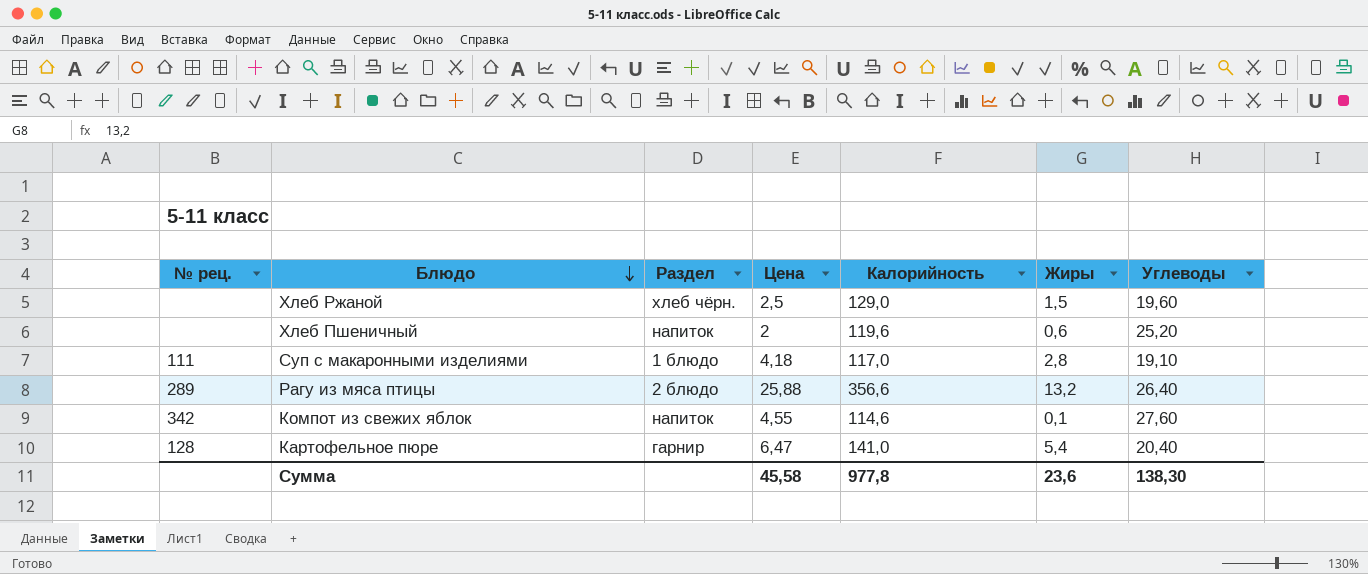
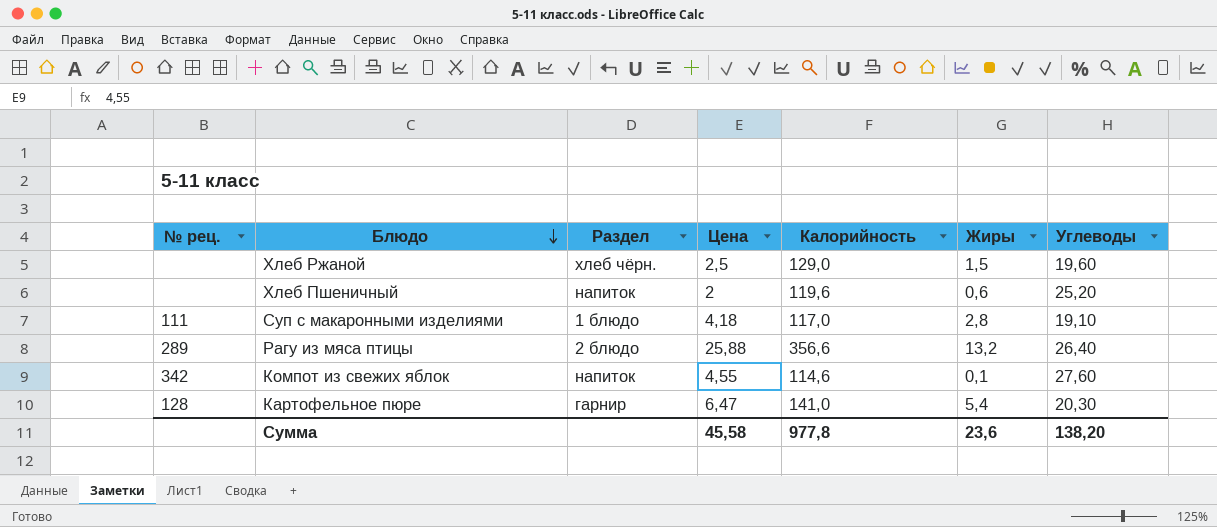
Картофельное пюре | Углеводы: 20,40 -> 20,30
Сумма | Углеводы: 138,30 -> 138,20

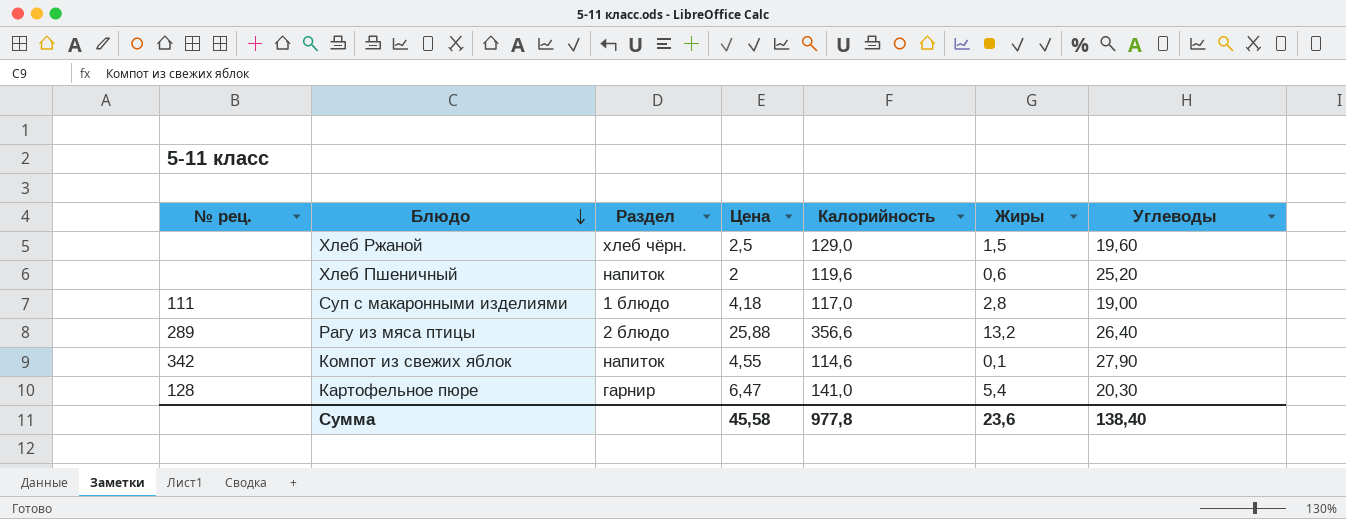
Суп с макаронными изделиями | Углеводы: 19,10 -> 19,00
Компот из свежих яблок | Углеводы: 27,60 -> 27,90
Сумма | Углеводы: 138,20 -> 138,40

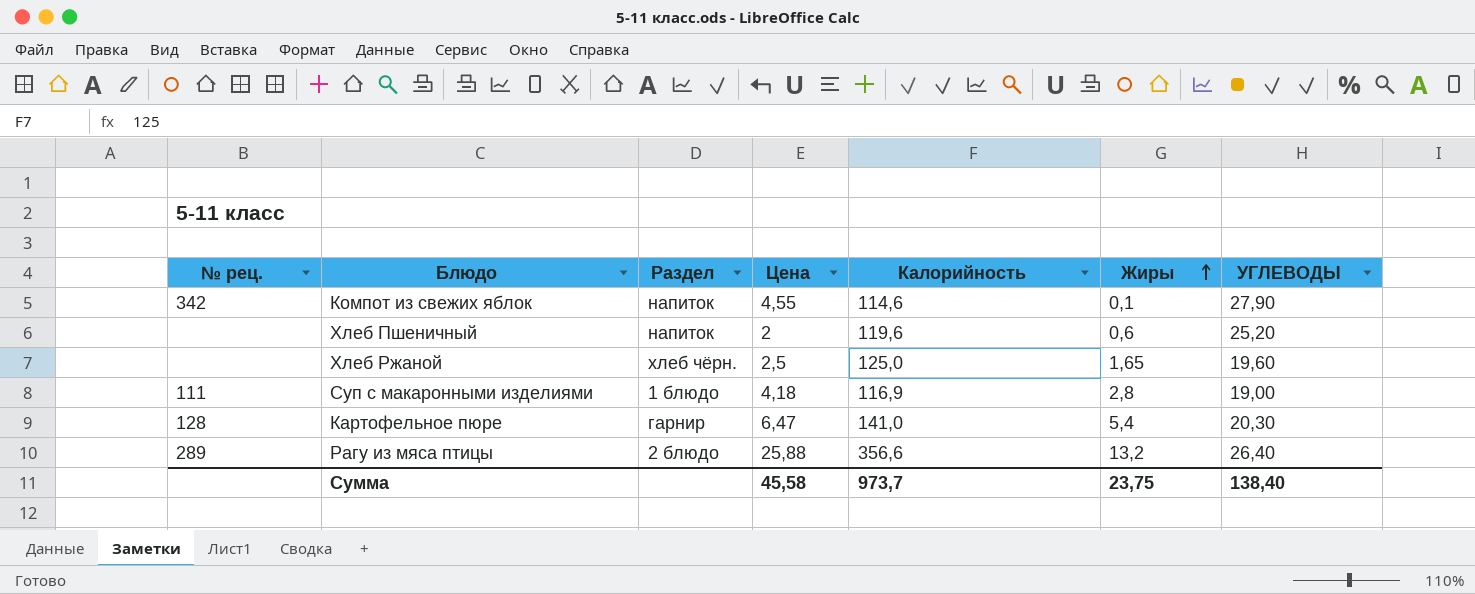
row order: Блюдо descending -> Жиры ascending
column name: Углеводы -> УГЛЕВОДЫ
Хлеб Ржаной | Калорийность: 129,0 -> 125,0
Хлеб Ржаной | Жиры: 1,5 -> 1,65
Суп с макаронными изделиями | Калорийность: 117,0 -> 116,9
Сумма | Калорийность: 977,8 -> 973,7
Сумма | Жиры: 23,6 -> 23,75

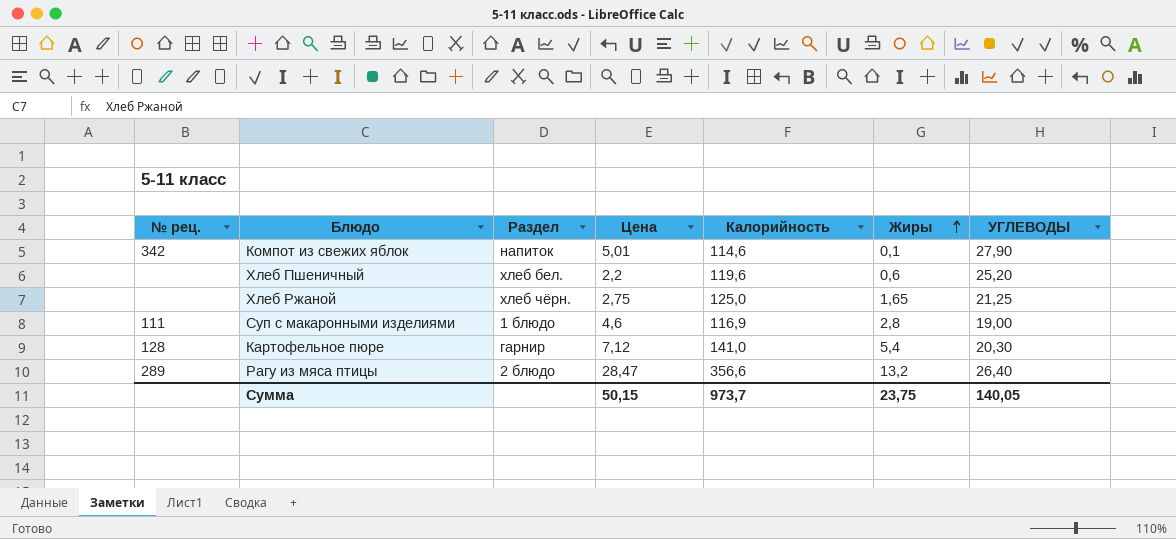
Компот из свежих яблок | Цена: 4,55 -> 5,01
Хлеб Пшеничный | Раздел: напиток -> хлеб бел.
Хлеб Пшеничный | Цена: 2 -> 2,2
Хлеб Ржаной | Цена: 2,5 -> 2,75
Хлеб Ржаной | УГЛЕВОДЫ: 19,60 -> 21,25
Суп с макаронными изделиями | Цена: 4,18 -> 4,6
Картофельное пюре | Цена: 6,47 -> 7,12
Рагу из мяса птицы | Цена: 25,88 -> 28,47
Сумма | Цена: 45,58 -> 50,15
Сумма | УГЛЕВОДЫ: 138,40 -> 140,05

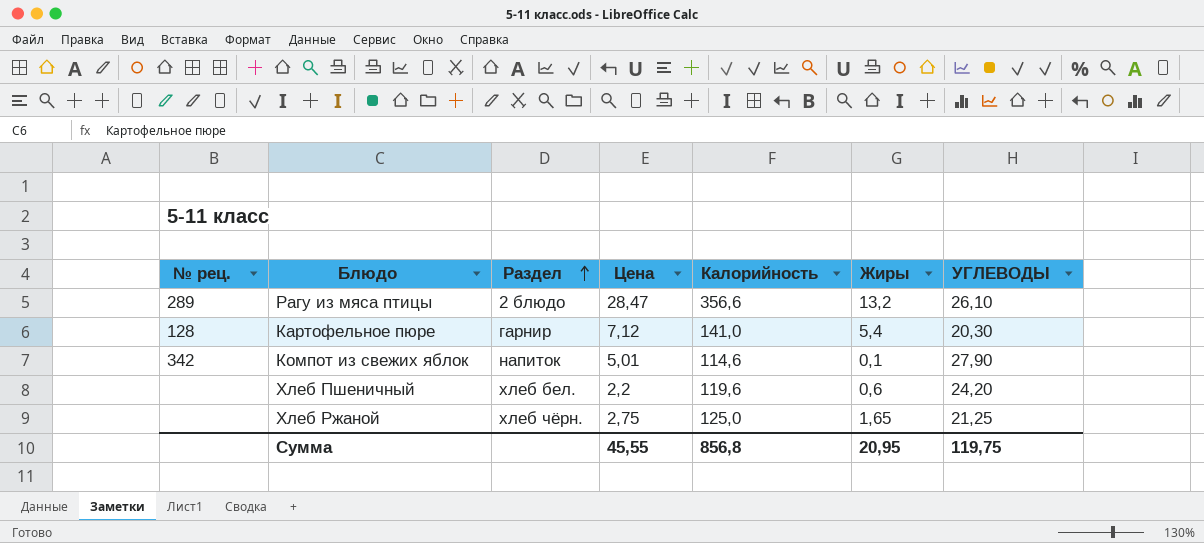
row order: Жиры ascending -> Раздел ascending
row Суп с макаронными изделиями: 111 | 1 блюдо | 4,6 | 116,9 | 2,8 | 19,00 -> none
Рагу из мяса птицы | УГЛЕВОДЫ: 26,40 -> 26,10
Хлеб Пшеничный | УГЛЕВОДЫ: 25,20 -> 24,20
Сумма | Цена: 50,15 -> 45,55
Сумма | Калорийность: 973,7 -> 856,8
Сумма | Жиры: 23,75 -> 20,95
Сумма | УГЛЕВОДЫ: 140,05 -> 119,75

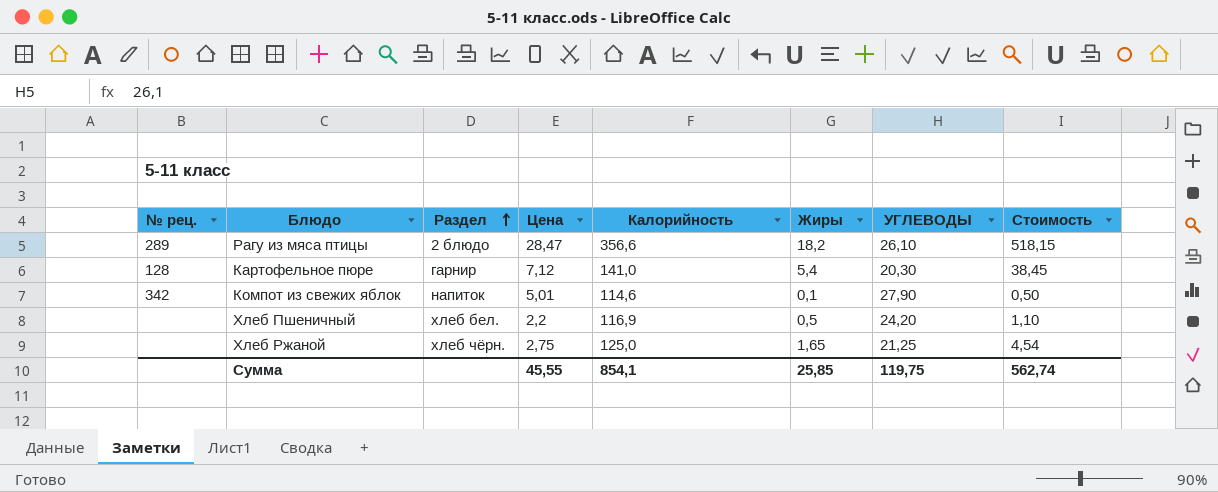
column Стоимость | formula: none -> [Цена] * [Жиры]
Рагу из мяса птицы | Жиры: 13,2 -> 18,2
Хлеб Пшеничный | Калорийность: 119,6 -> 116,9
Хлеб Пшеничный | Жиры: 0,6 -> 0,5
Сумма | Калорийность: 856,8 -> 854,1
Сумма | Жиры: 20,95 -> 25,85

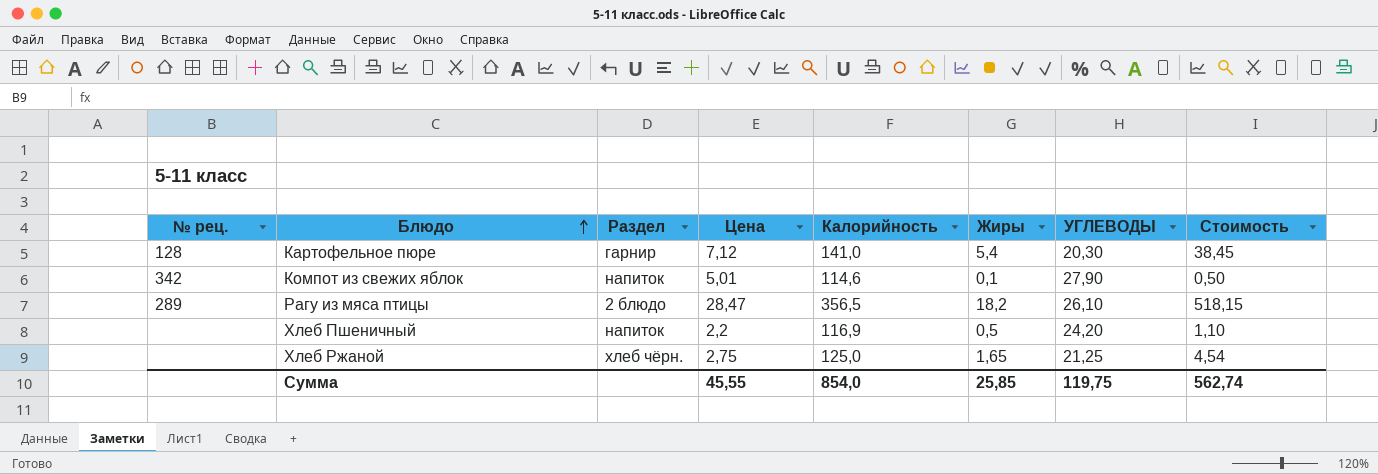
row order: Раздел ascending -> Блюдо ascending
Рагу из мяса птицы | Калорийность: 356,6 -> 356,5
Хлеб Пшеничный | Раздел: хлеб бел. -> напиток
Сумма | Калорийность: 854,1 -> 854,0

